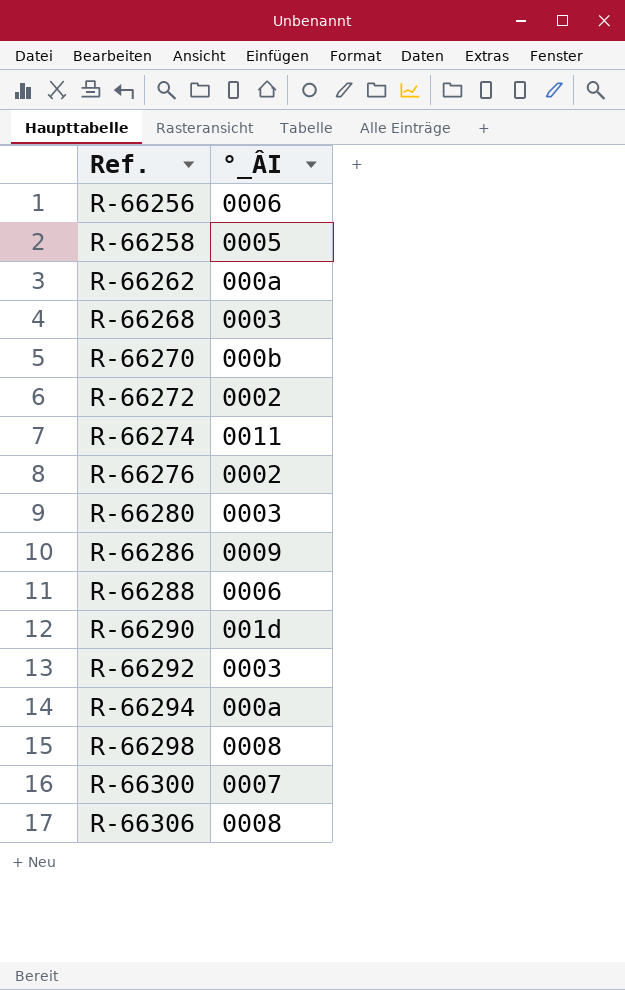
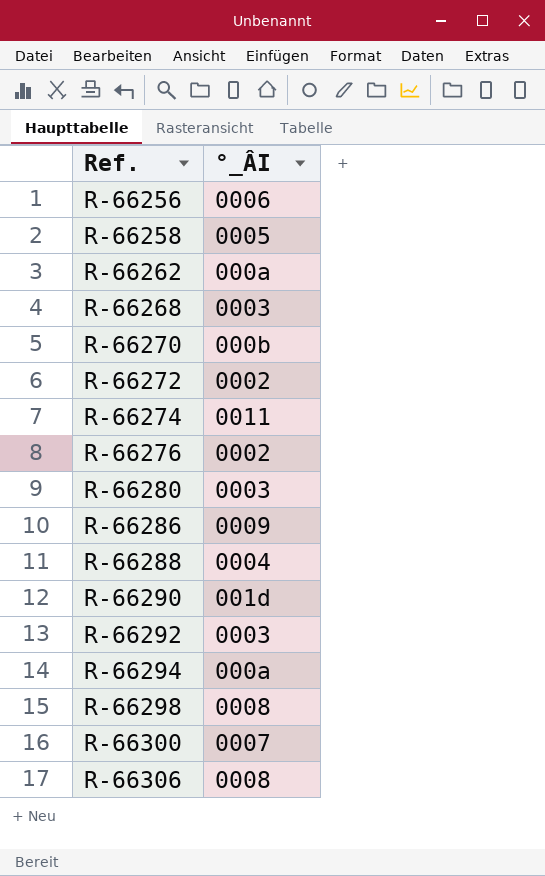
R-66288 | °_ÂI: 0006 -> 0004

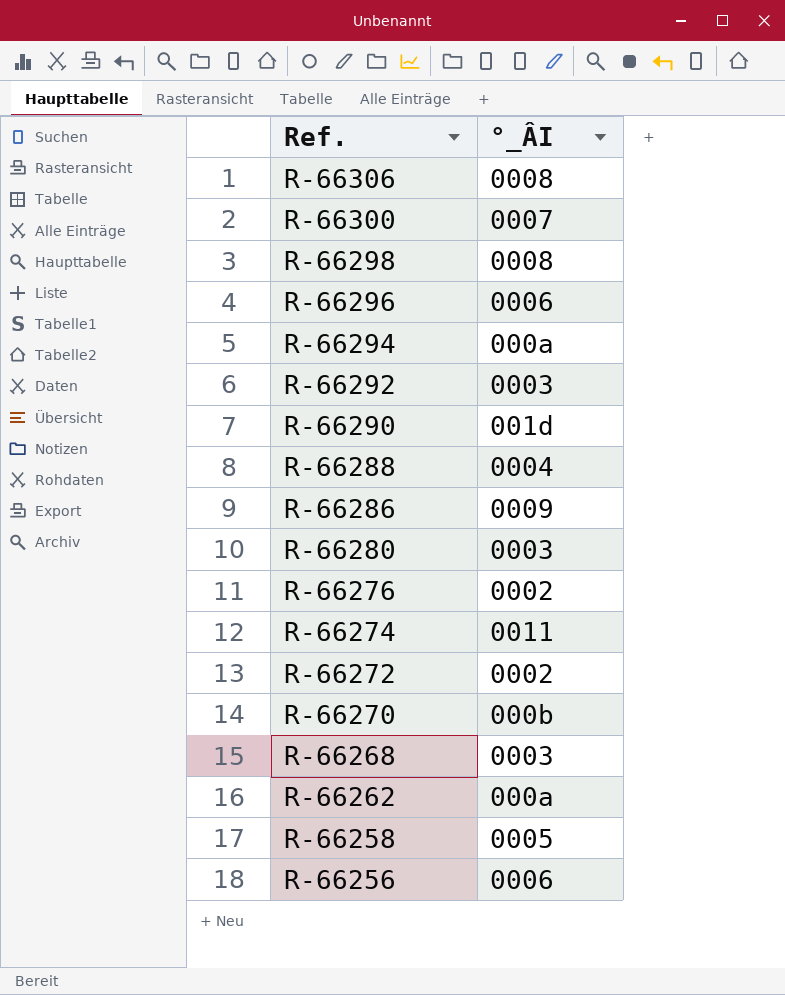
row order: Ref. ascending -> Ref. descending
row R-66296: none -> 0006

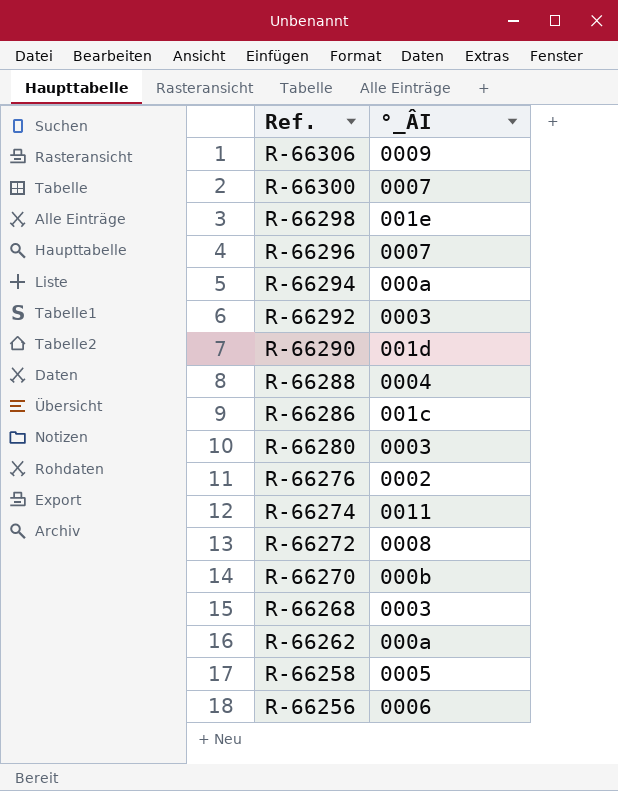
R-66306 | °_ÂI: 0008 -> 0009
R-66298 | °_ÂI: 0008 -> 001e
R-66296 | °_ÂI: 0006 -> 0007
R-66286 | °_ÂI: 0009 -> 001c
R-66272 | °_ÂI: 0002 -> 0008

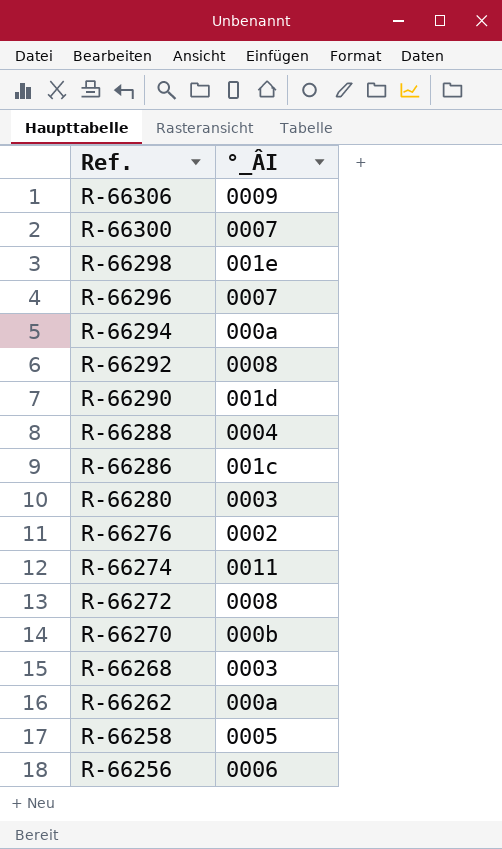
R-66292 | °_ÂI: 0003 -> 0008

